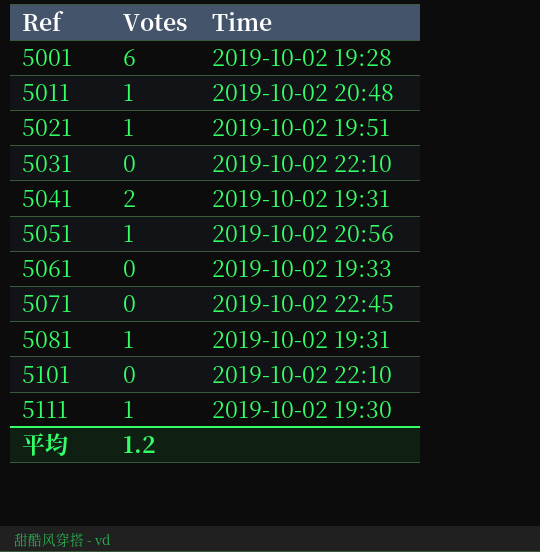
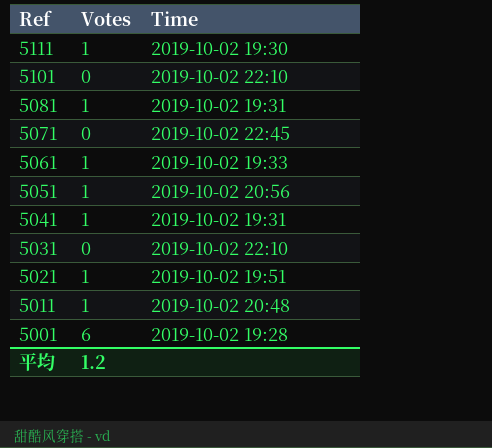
row order: Ref ascending -> Ref descending
5061 | Votes: 0 -> 1
5041 | Votes: 2 -> 1

